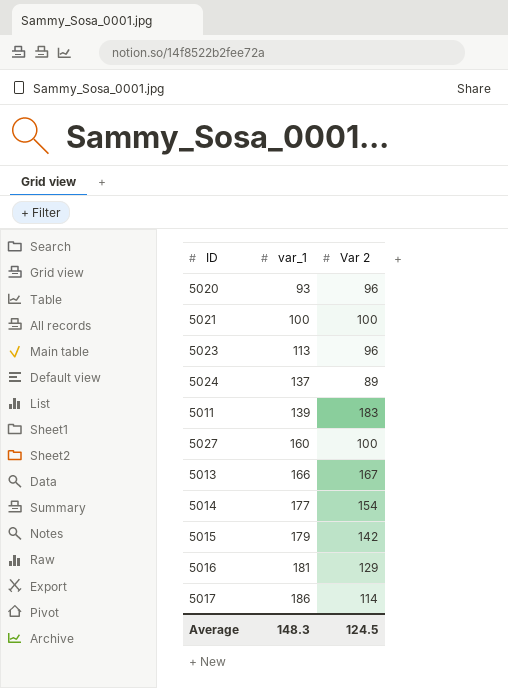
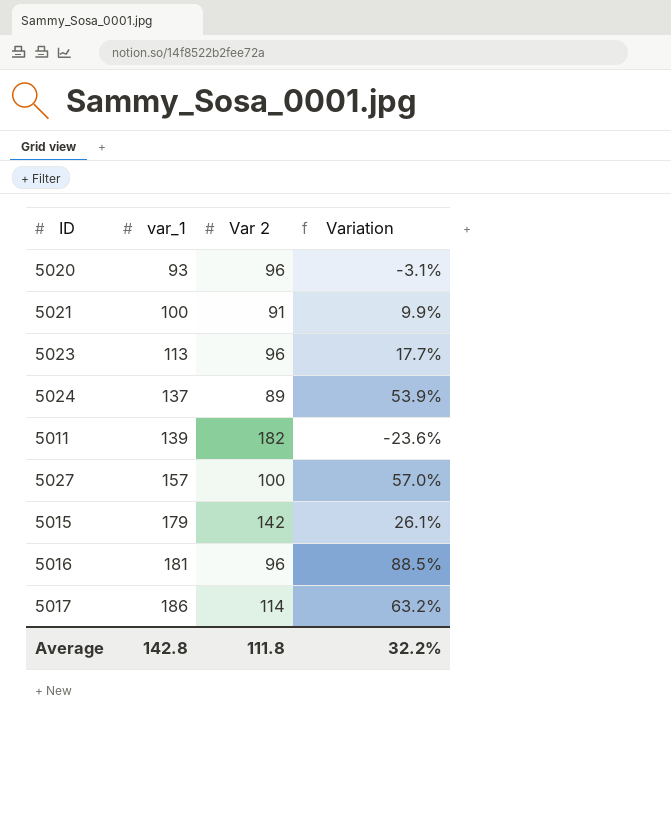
column Variation | formula: none -> ([var_1] - [Var 2]) / [Var 2]
row 5013: 166 | 167 -> none
row 5014: 177 | 154 -> none
5021 | Var 2: 100 -> 91
5011 | Var 2: 183 -> 182
5027 | var_1: 160 -> 157
5016 | Var 2: 129 -> 96
Average | var_1: 148.3 -> 142.8
Average | Var 2: 124.5 -> 111.8

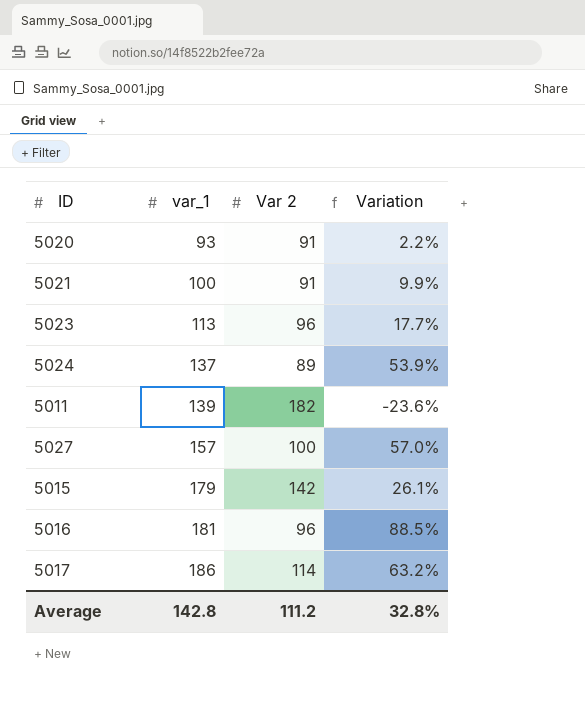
5020 | Var 2: 96 -> 91
5020 | Variation: -3.1% -> 2.2%
Average | Var 2: 111.8 -> 111.2
Average | Variation: 32.2% -> 32.8%

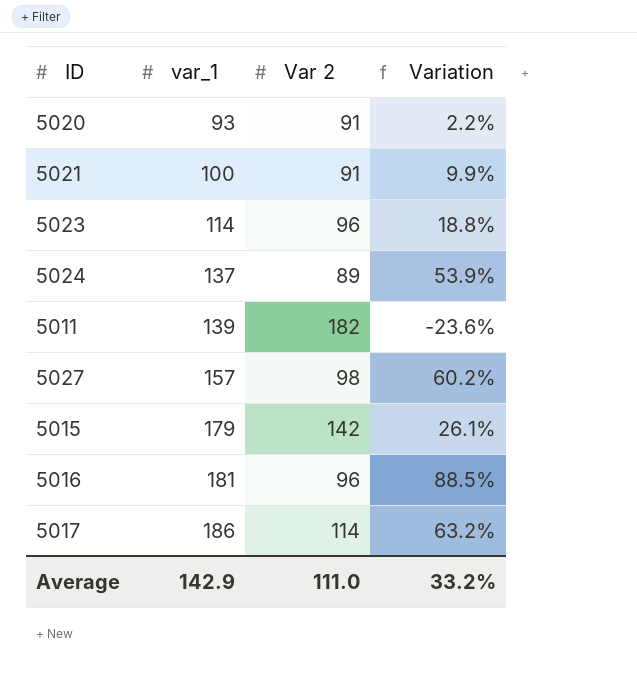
5023 | var_1: 113 -> 114
5023 | Variation: 17.7% -> 18.8%
5027 | Var 2: 100 -> 98
5027 | Variation: 57.0% -> 60.2%
Average | var_1: 142.8 -> 142.9
Average | Var 2: 111.2 -> 111.0
Average | Variation: 32.8% -> 33.2%

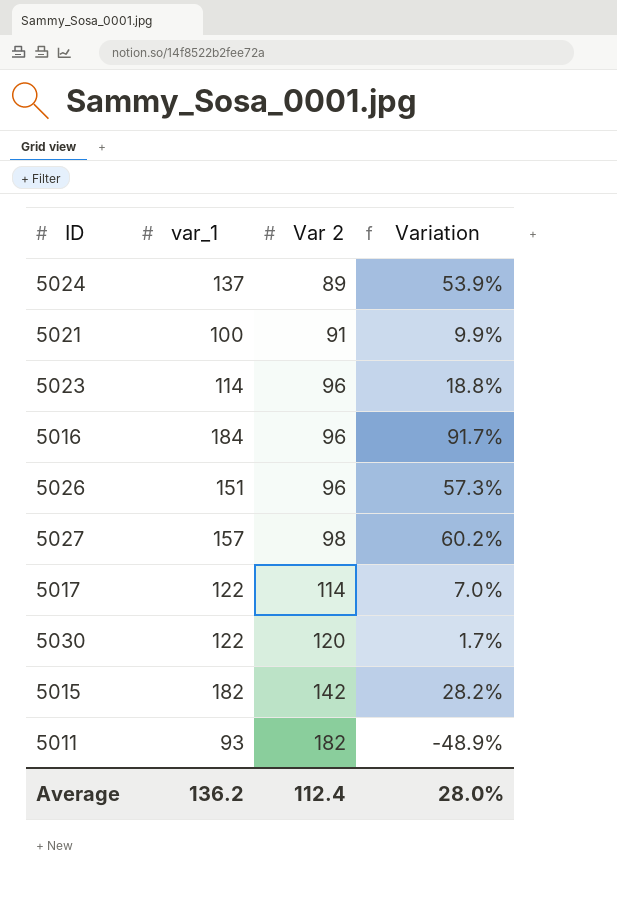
row order: var_1 ascending -> Var 2 ascending
row 5020: 93 | 91 | 2.2% -> none
5016 | var_1: 181 -> 184
5016 | Variation: 88.5% -> 91.7%
row 5026: none -> 151 | 96 | 57.3%
5017 | var_1: 186 -> 122
5017 | Variation: 63.2% -> 7.0%
row 5030: none -> 122 | 120 | 1.7%
5015 | var_1: 179 -> 182
5015 | Variation: 26.1% -> 28.2%
5011 | var_1: 139 -> 93
5011 | Variation: -23.6% -> -48.9%
Average | var_1: 142.9 -> 136.2
Average | Var 2: 111.0 -> 112.4
Average | Variation: 33.2% -> 28.0%

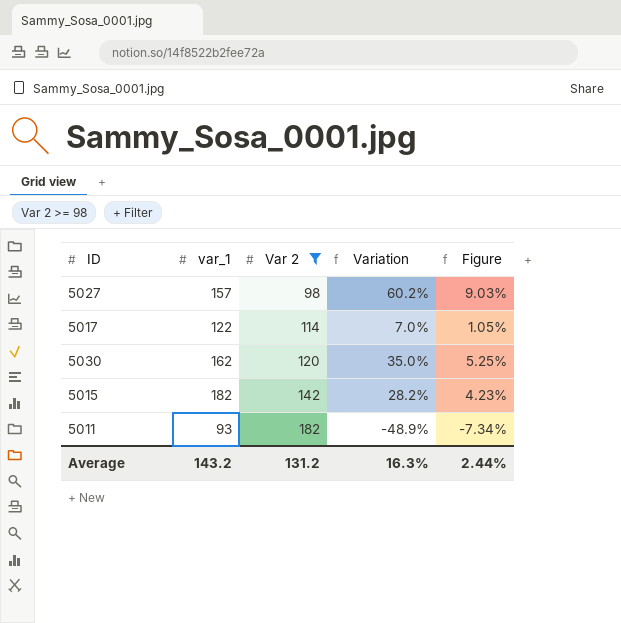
filter: none -> Var 2 >= 98
column Figure | formula: none -> [Variation] * 0.15
5030 | var_1: 122 -> 162
5030 | Variation: 1.7% -> 35.0%
Average | var_1: 136.2 -> 143.2
Average | Var 2: 112.4 -> 131.2
Average | Variation: 28.0% -> 16.3%

